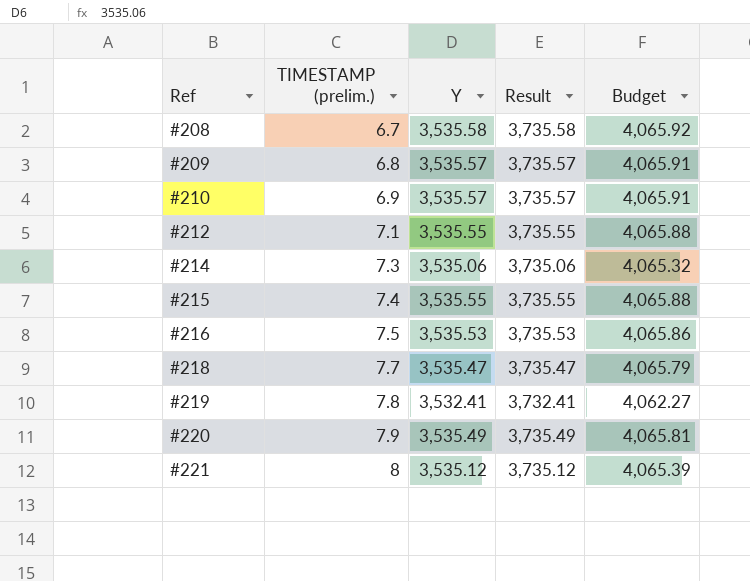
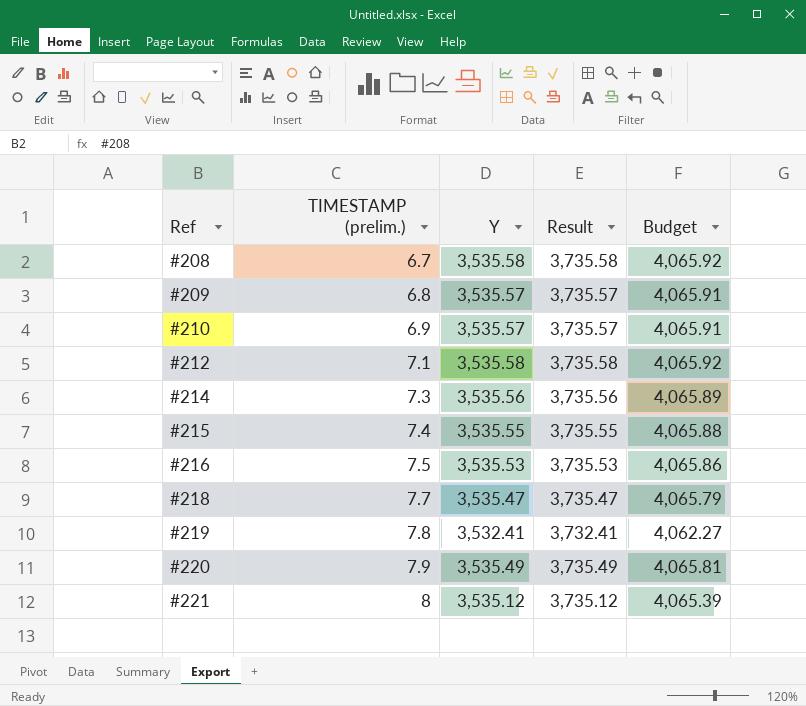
#212 | Y: 3,535.55 -> 3,535.58
#212 | Result: 3,735.55 -> 3,735.58
#212 | Budget: 4,065.88 -> 4,065.92
#214 | Y: 3,535.06 -> 3,535.56
#214 | Result: 3,735.06 -> 3,735.56
#214 | Budget: 4,065.32 -> 4,065.89

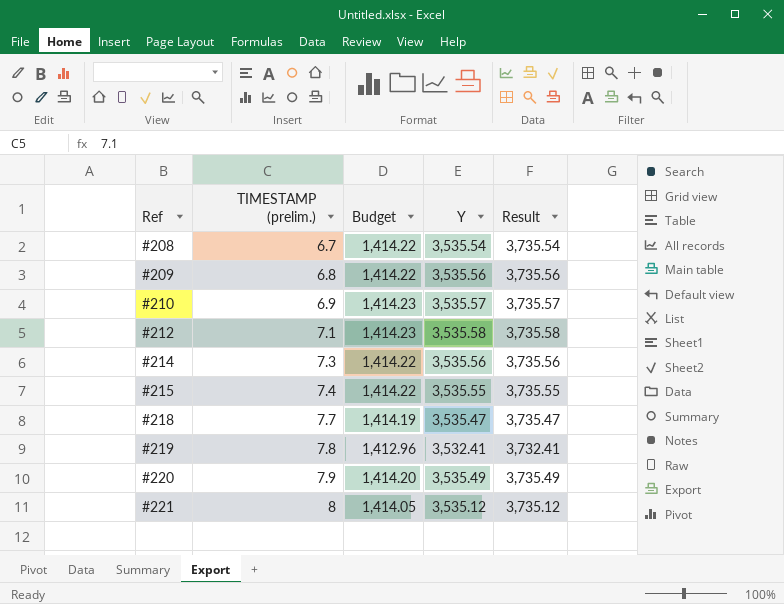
column Budget | formula: [Y] * 1.15 -> [Y] * 0.4
column Budget | position: 5 -> 3
row #216: 7.5 | 3,535.53 | 3,735.53 | 4,065.86 -> none
#208 | Y: 3,535.58 -> 3,535.54
#208 | Result: 3,735.58 -> 3,735.54
#209 | Y: 3,535.57 -> 3,535.56
#209 | Result: 3,735.57 -> 3,735.56

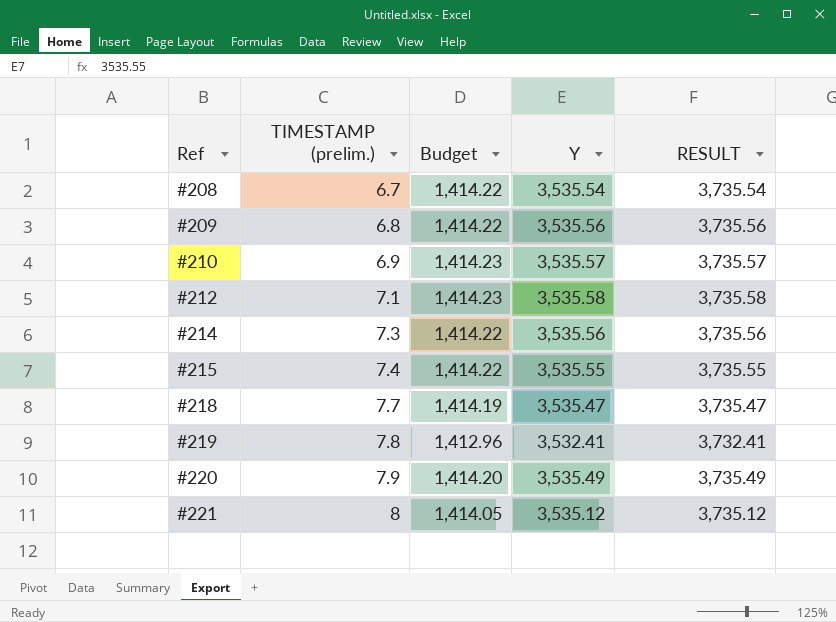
column name: Result -> RESULT

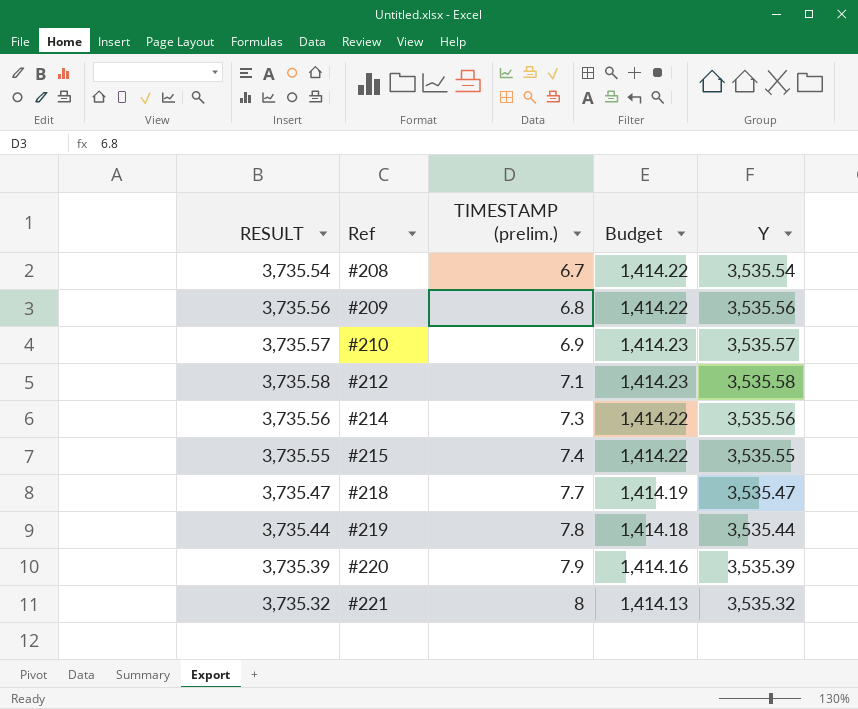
column RESULT | position: 5 -> 1
#219 | RESULT: 3,732.41 -> 3,735.44
#219 | Budget: 1,412.96 -> 1,414.18
#219 | Y: 3,532.41 -> 3,535.44
#220 | RESULT: 3,735.49 -> 3,735.39
#220 | Budget: 1,414.20 -> 1,414.16
#220 | Y: 3,535.49 -> 3,535.39
#221 | RESULT: 3,735.12 -> 3,735.32
#221 | Budget: 1,414.05 -> 1,414.13
#221 | Y: 3,535.12 -> 3,535.32

